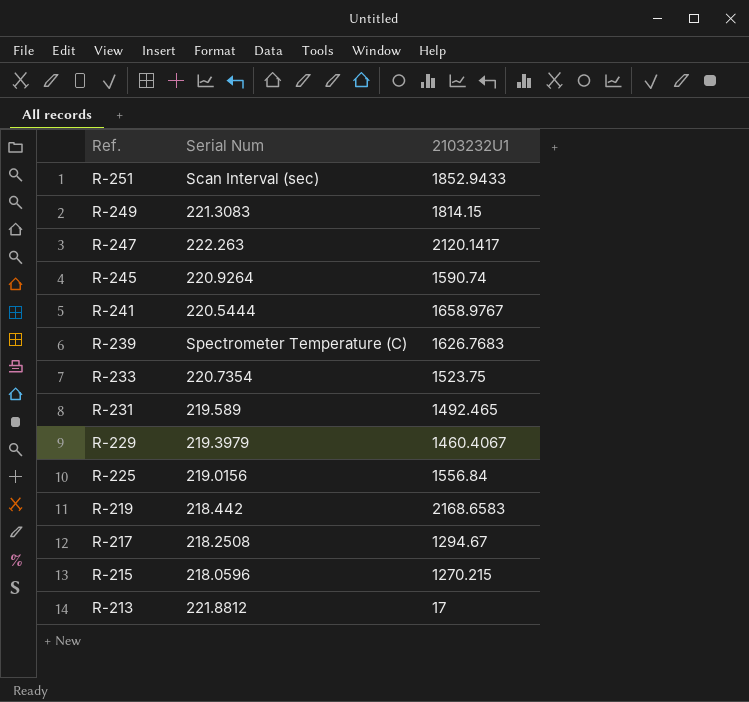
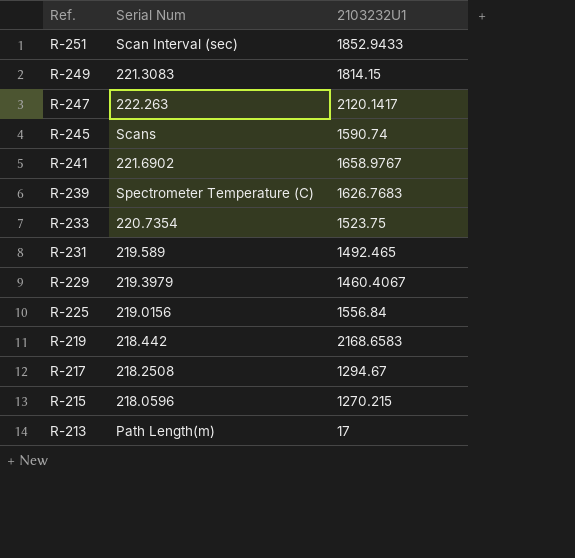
R-245 | Serial Num: 220.9264 -> Scans
R-241 | Serial Num: 220.5444 -> 221.6902
R-213 | Serial Num: 221.8812 -> Path Length(m)

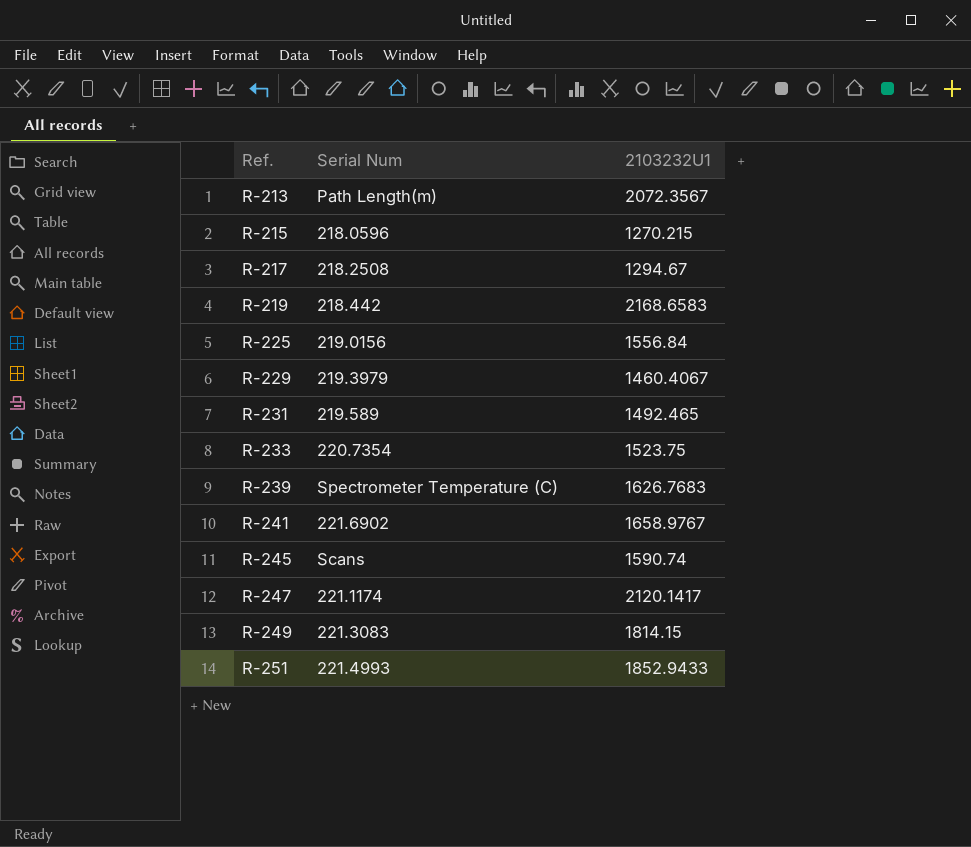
row order: Ref. descending -> Ref. ascending
R-213 | 2103232U1: 17 -> 2072.3567
R-247 | Serial Num: 222.263 -> 221.1174
R-251 | Serial Num: Scan Interval (sec) -> 221.4993

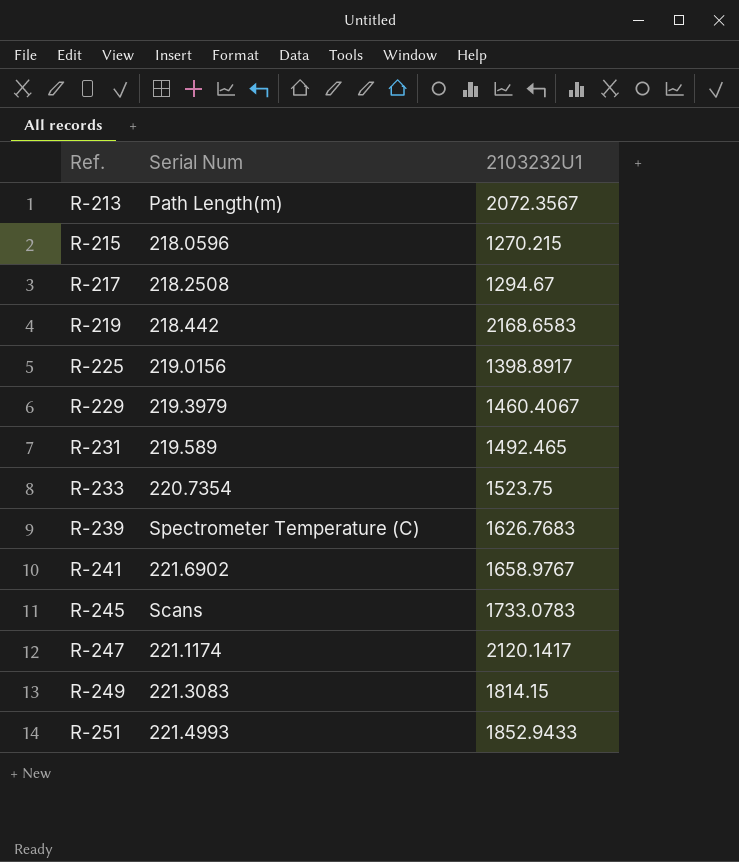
R-225 | 2103232U1: 1556.84 -> 1398.8917
R-245 | 2103232U1: 1590.74 -> 1733.0783

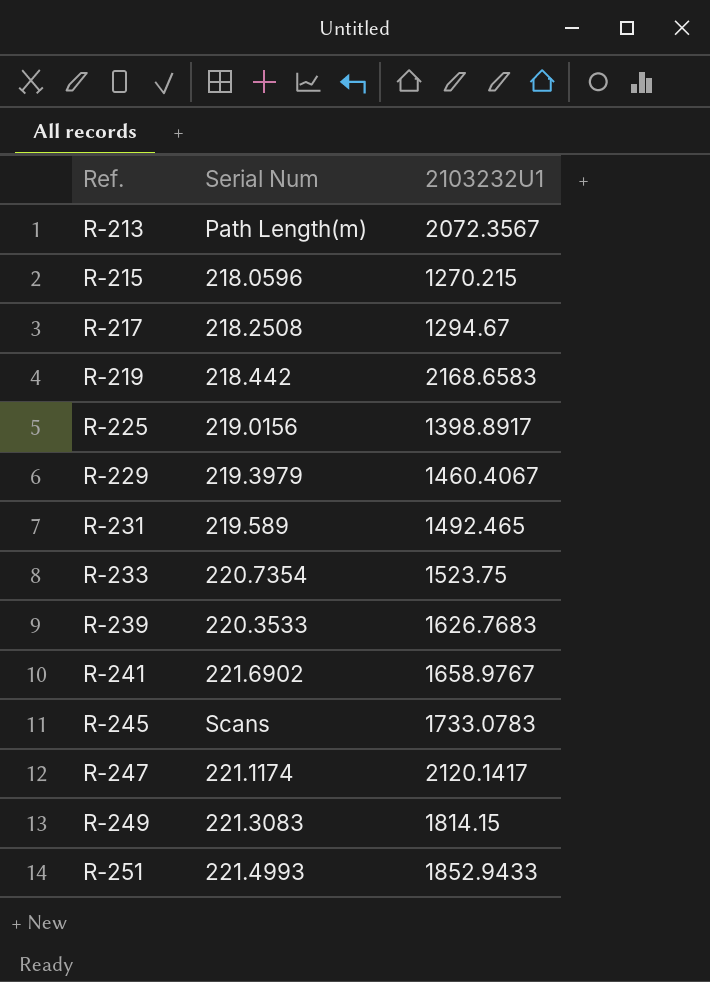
R-239 | Serial Num: Spectrometer Temperature (C) -> 220.3533

